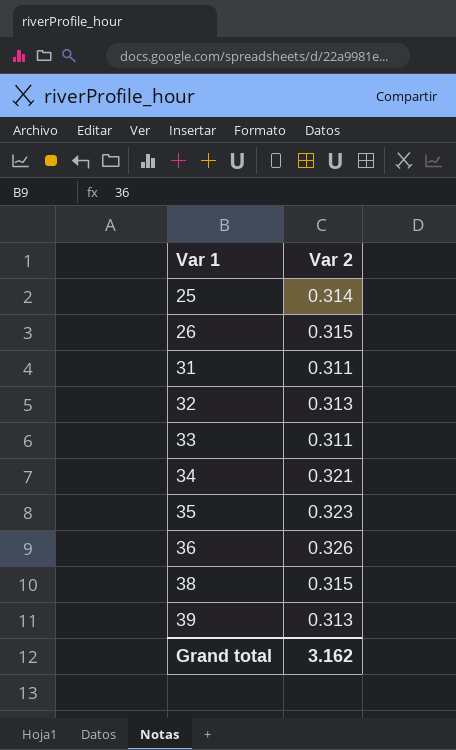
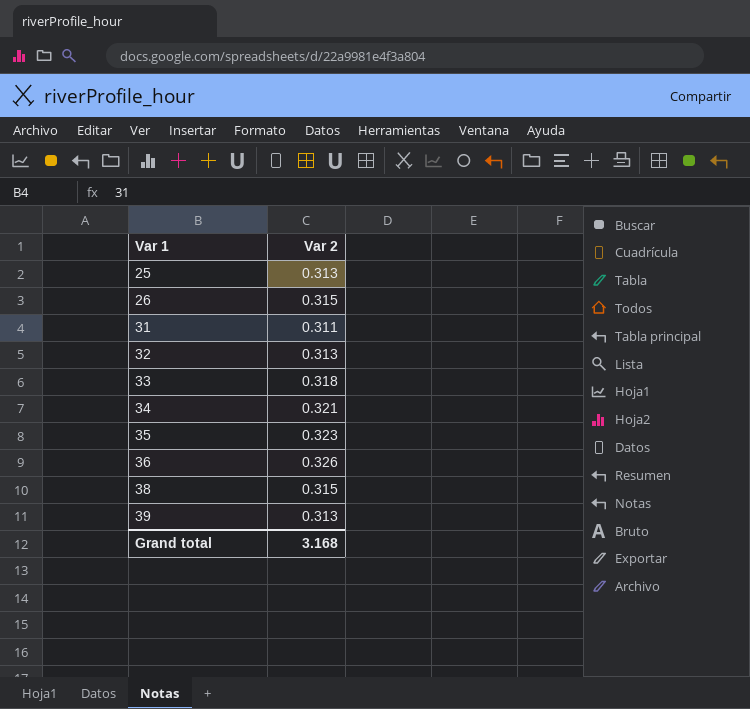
25 | Var 2: 0.314 -> 0.313
33 | Var 2: 0.311 -> 0.318
Grand total | Var 2: 3.162 -> 3.168

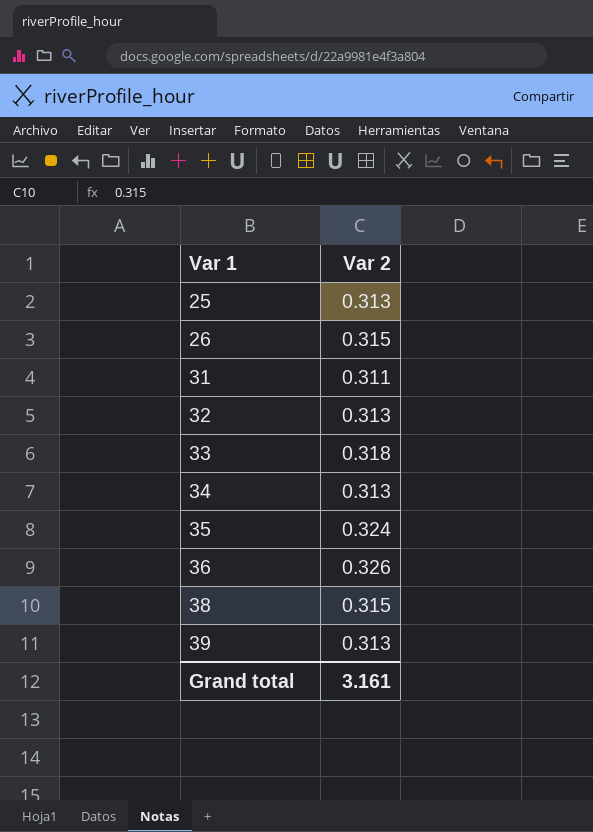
34 | Var 2: 0.321 -> 0.313
35 | Var 2: 0.323 -> 0.324
Grand total | Var 2: 3.168 -> 3.161

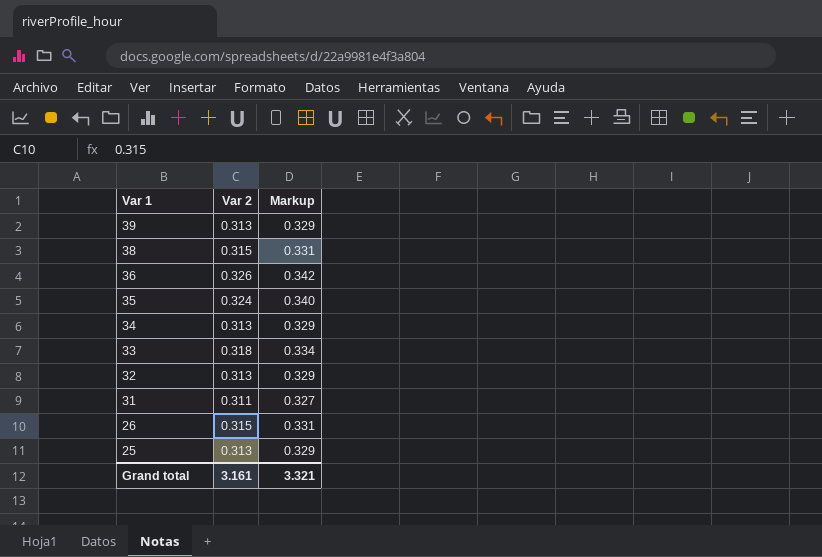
row order: Var 1 ascending -> Var 1 descending
column Markup | formula: none -> [Var 2] * 1.05

